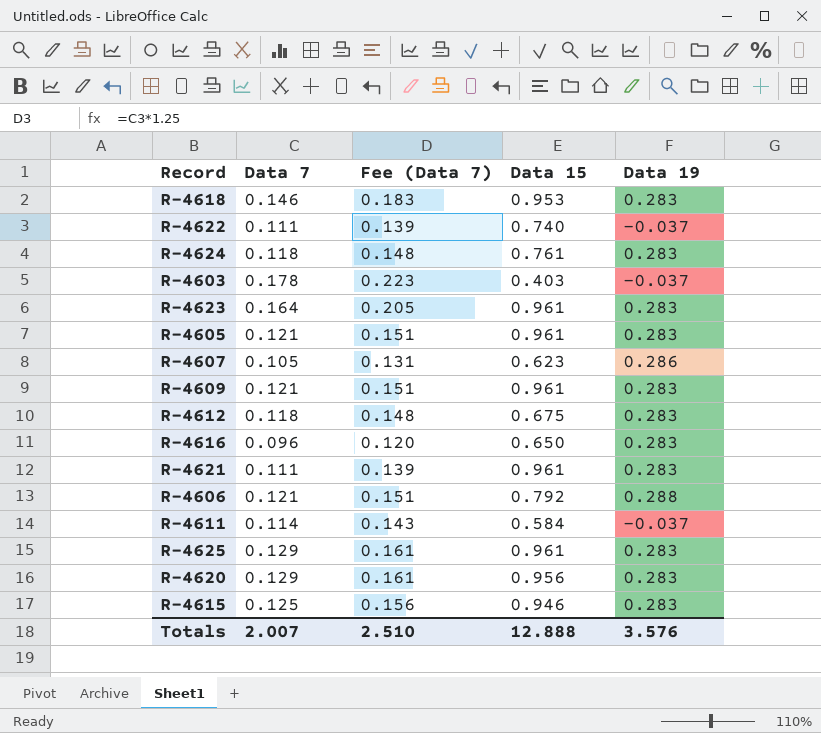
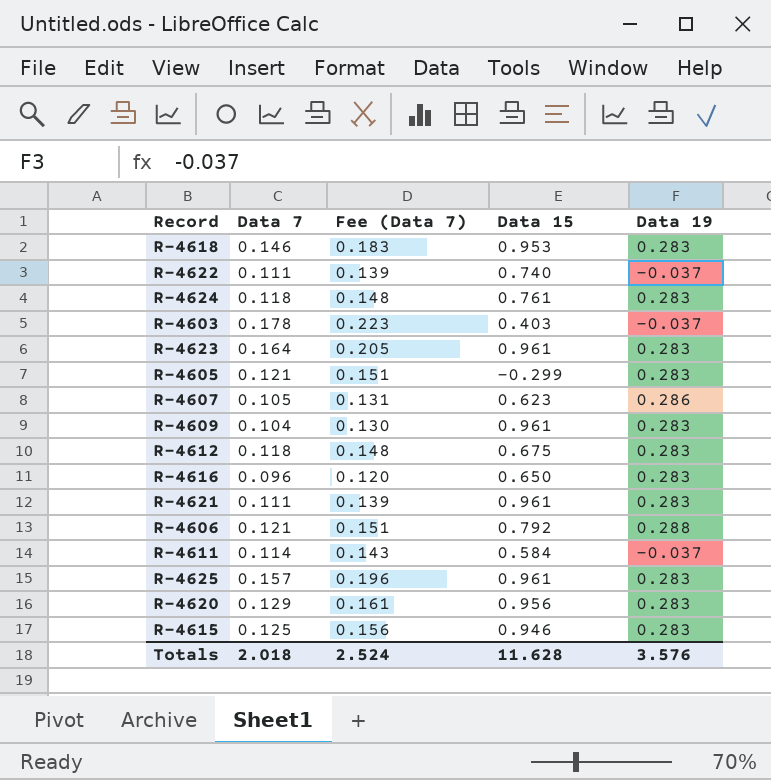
R-4605 | Data 15: 0.961 -> -0.299
R-4609 | Data 7: 0.121 -> 0.104
R-4609 | Fee (Data 7): 0.151 -> 0.130
R-4625 | Data 7: 0.129 -> 0.157
R-4625 | Fee (Data 7): 0.161 -> 0.196
Totals | Data 7: 2.007 -> 2.018
Totals | Fee (Data 7): 2.510 -> 2.524
Totals | Data 15: 12.888 -> 11.628

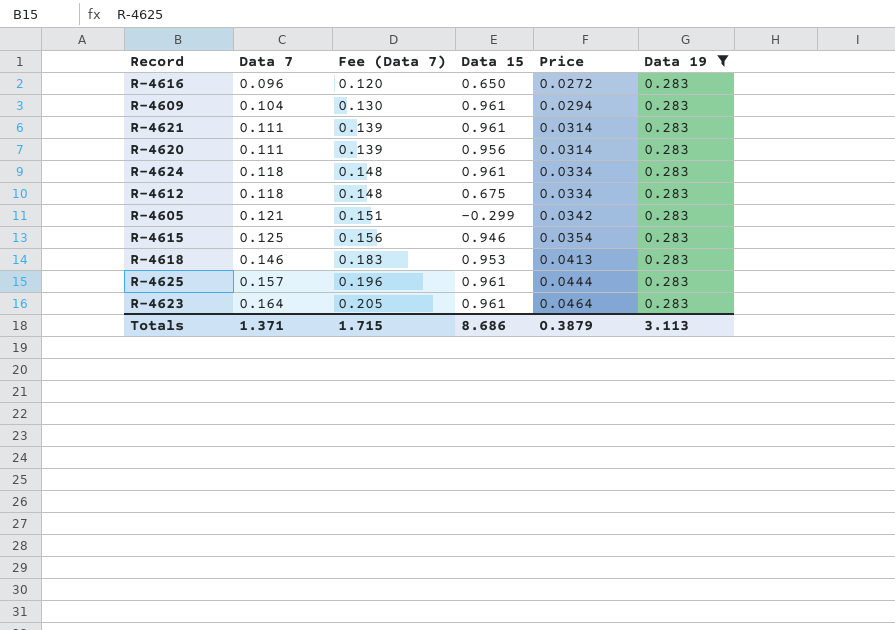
filter: none -> Data 19 = 0.283
row order: none -> Data 7 ascending
column Price | formula: none -> [Data 7] * [Data 19]
R-4620 | Data 7: 0.129 -> 0.111
R-4620 | Fee (Data 7): 0.161 -> 0.139
R-4624 | Data 15: 0.761 -> 0.961
Totals | Data 7: 2.018 -> 1.371
Totals | Fee (Data 7): 2.524 -> 1.715
Totals | Data 15: 11.628 -> 8.686
Totals | Data 19: 3.576 -> 3.113

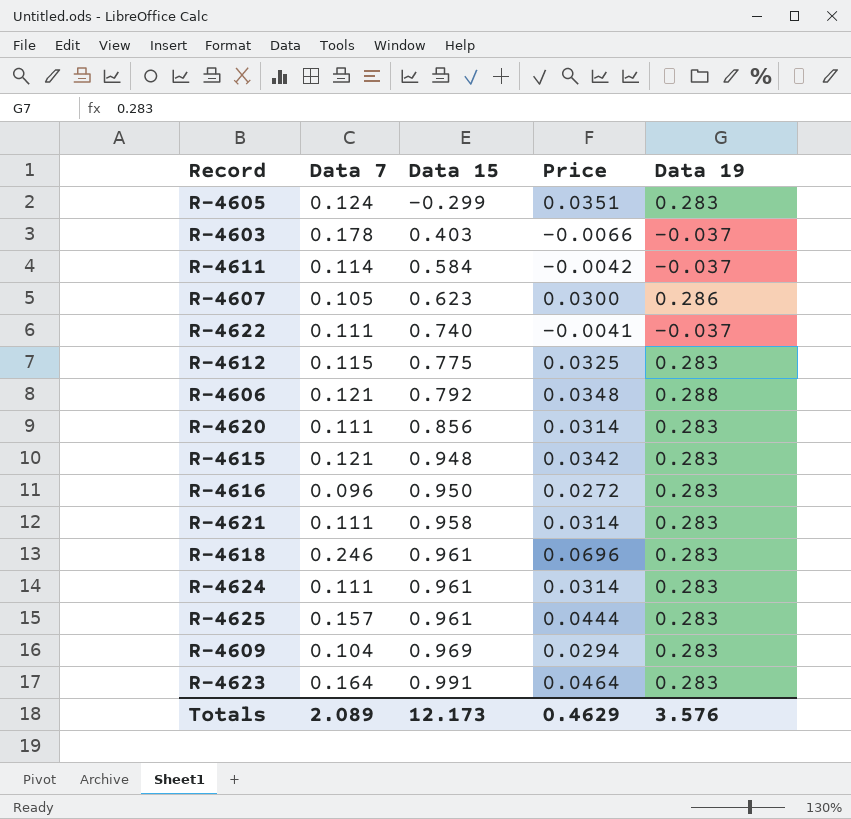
filter: Data 19 = 0.283 -> none
row order: Data 7 ascending -> Data 15 ascending
column Fee (Data 7) | formula: [Data 7] * 1.25 -> none
R-4605 | Data 7: 0.121 -> 0.124
R-4605 | Price: 0.0342 -> 0.0351
R-4612 | Data 7: 0.118 -> 0.115
R-4612 | Data 15: 0.675 -> 0.775
R-4612 | Price: 0.0334 -> 0.0325
R-4620 | Data 15: 0.956 -> 0.856
R-4615 | Data 7: 0.125 -> 0.121
R-4615 | Data 15: 0.946 -> 0.948
R-4615 | Price: 0.0354 -> 0.0342
R-4616 | Data 15: 0.650 -> 0.950
R-4621 | Data 15: 0.961 -> 0.958
R-4618 | Data 7: 0.146 -> 0.246
R-4618 | Data 15: 0.953 -> 0.961
R-4618 | Price: 0.0413 -> 0.0696
R-4624 | Data 7: 0.118 -> 0.111
R-4624 | Price: 0.0334 -> 0.0314
R-4609 | Data 15: 0.961 -> 0.969
R-4623 | Data 15: 0.961 -> 0.991
Totals | Data 7: 1.371 -> 2.089
Totals | Data 15: 8.686 -> 12.173
Totals | Price: 0.3879 -> 0.4629
Totals | Data 19: 3.113 -> 3.576

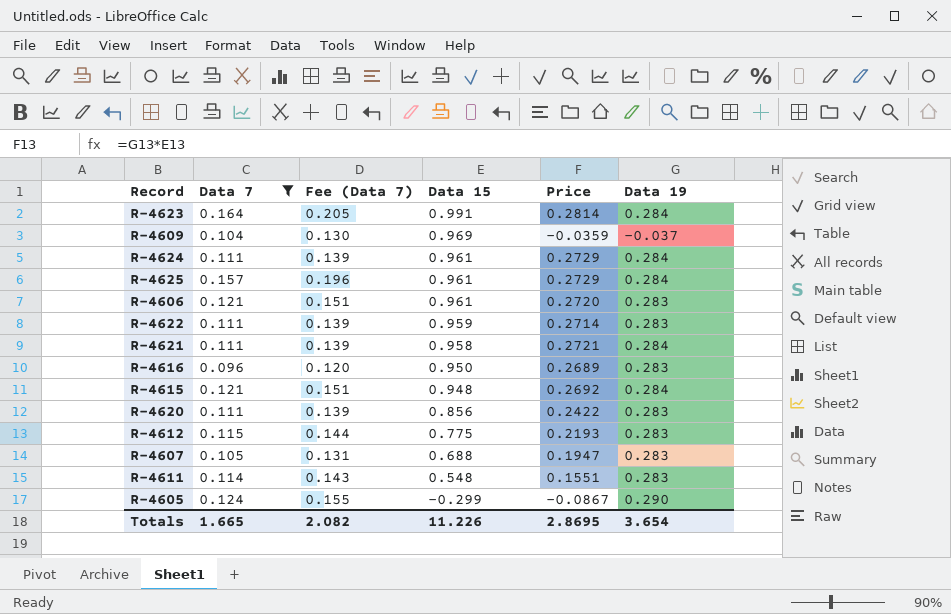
filter: none -> Data 7 <= 0.164
row order: Data 15 ascending -> Data 15 descending
column Fee (Data 7) | formula: none -> [Data 7] * 1.25
column Price | formula: [Data 7] * [Data 19] -> [Data 15] * [Data 19]
R-4623 | Data 19: 0.283 -> 0.284
R-4609 | Data 19: 0.283 -> -0.037
R-4624 | Data 19: 0.283 -> 0.284
R-4625 | Data 19: 0.283 -> 0.284
R-4606 | Data 15: 0.792 -> 0.961
R-4606 | Data 19: 0.288 -> 0.283
R-4622 | Data 15: 0.740 -> 0.959
R-4622 | Data 19: -0.037 -> 0.283
R-4621 | Data 19: 0.283 -> 0.284
R-4615 | Data 19: 0.283 -> 0.284
R-4607 | Data 15: 0.623 -> 0.688
R-4607 | Data 19: 0.286 -> 0.283
R-4611 | Data 15: 0.584 -> 0.548
R-4611 | Data 19: -0.037 -> 0.283
R-4605 | Data 19: 0.283 -> 0.290
Totals | Data 7: 2.089 -> 1.665
Totals | Data 15: 12.173 -> 11.226
Totals | Price: 0.4629 -> 2.8695
Totals | Data 19: 3.576 -> 3.654

